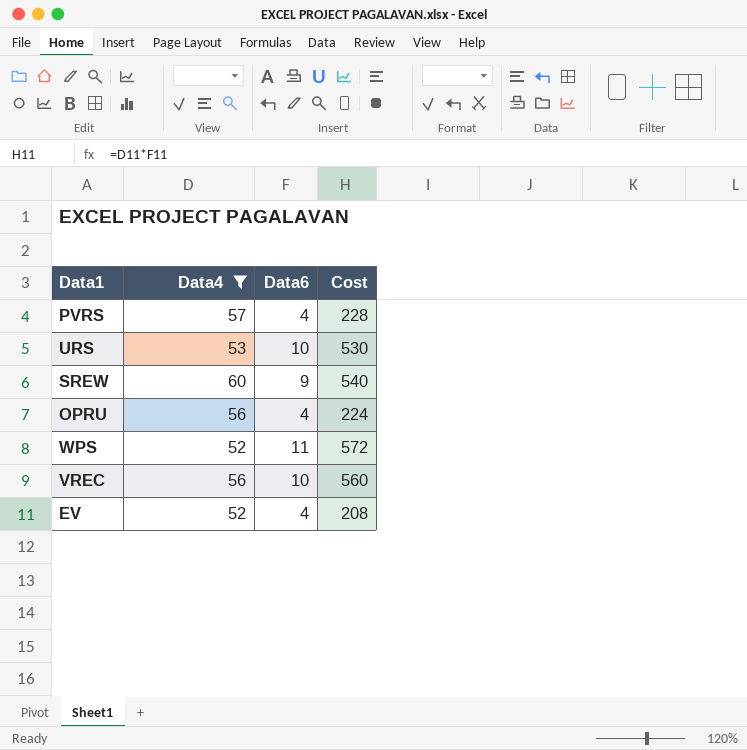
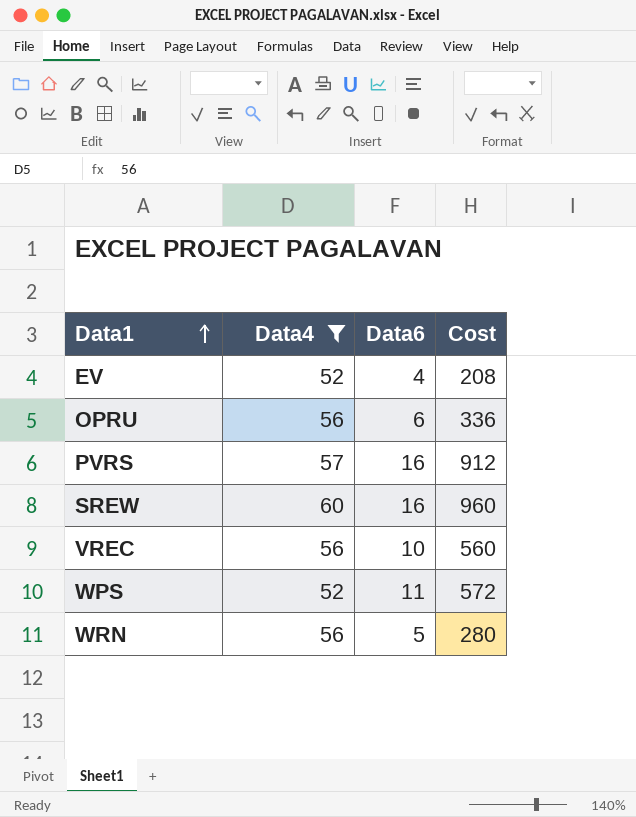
row order: none -> Data1 ascending
row URS: 53 | 10 | 530 -> none
OPRU | Data6: 4 -> 6
OPRU | Cost: 224 -> 336
PVRS | Data6: 4 -> 16
PVRS | Cost: 228 -> 912
SREW | Data6: 9 -> 16
SREW | Cost: 540 -> 960
row WRN: none -> 56 | 5 | 280

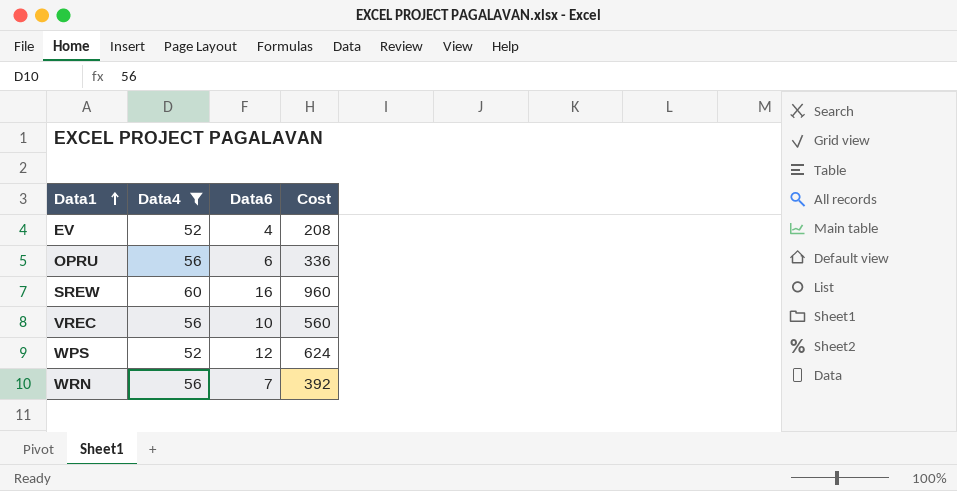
row PVRS: 57 | 16 | 912 -> none
WPS | Data6: 11 -> 12
WPS | Cost: 572 -> 624
WRN | Data6: 5 -> 7
WRN | Cost: 280 -> 392

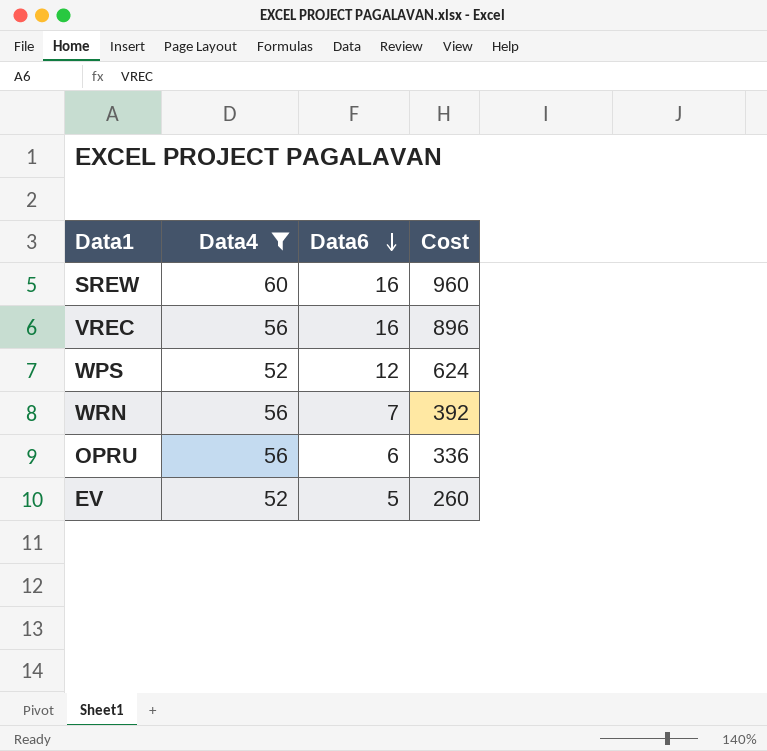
row order: Data1 ascending -> Data6 descending
VREC | Data6: 10 -> 16
VREC | Cost: 560 -> 896
EV | Data6: 4 -> 5
EV | Cost: 208 -> 260

